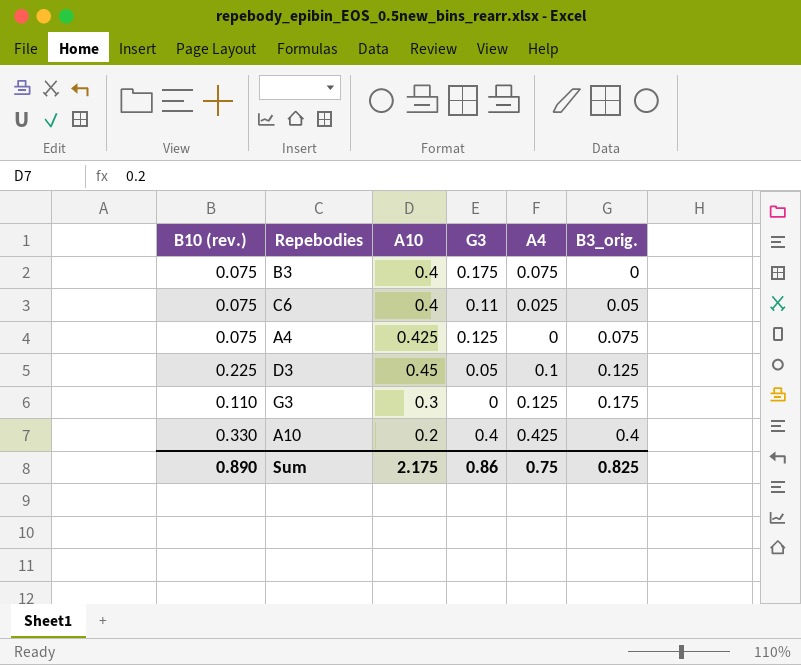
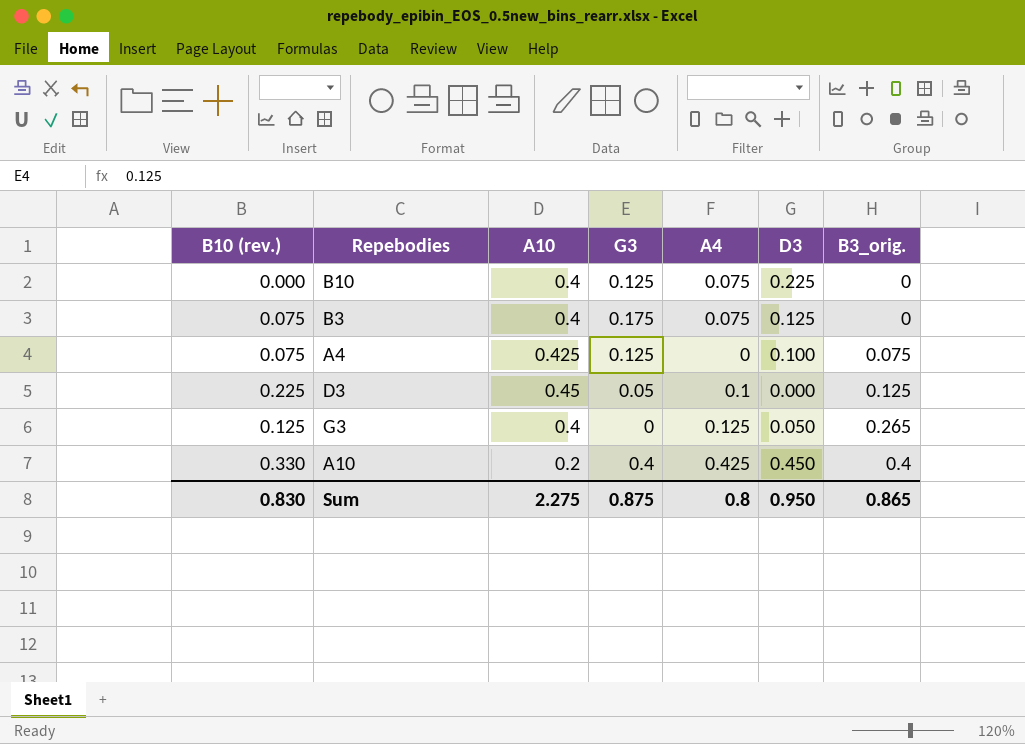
column D3 | position: none -> 6
row C6: 0.075 | 0.4 | 0.11 | 0.025 | 0.05 -> none
row B10: none -> 0.000 | 0.4 | 0.125 | 0.075 | 0.225 | 0
G3 | B10 (rev.): 0.110 -> 0.125
G3 | A10: 0.3 -> 0.4
G3 | B3_orig.: 0.175 -> 0.265
Sum | B10 (rev.): 0.890 -> 0.830
Sum | A10: 2.175 -> 2.275
Sum | G3: 0.86 -> 0.875
Sum | A4: 0.75 -> 0.8
Sum | B3_orig.: 0.825 -> 0.865

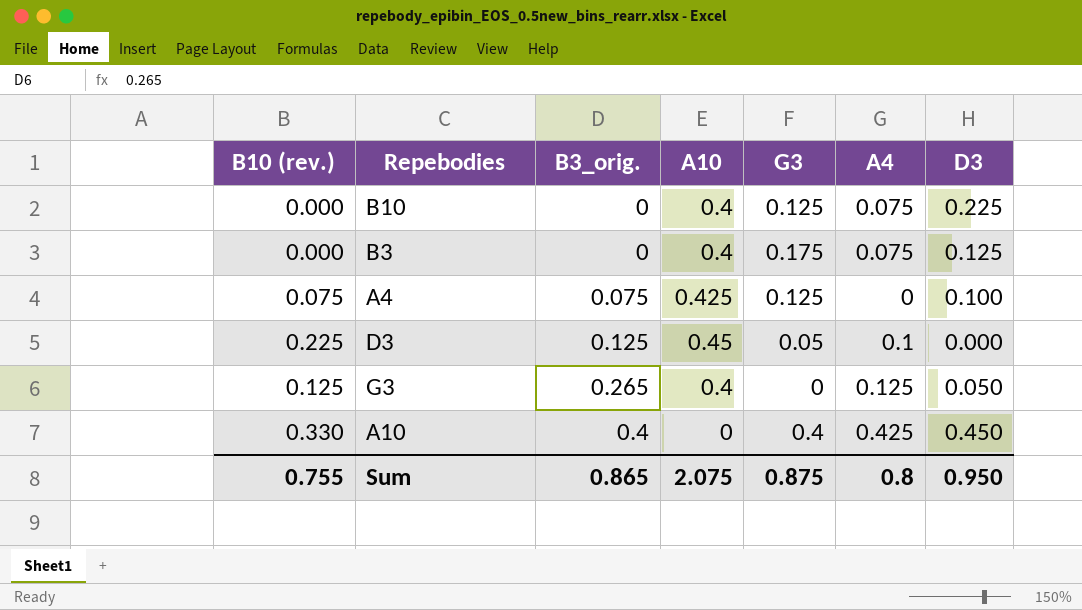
column B3_orig. | position: 7 -> 3
B3 | B10 (rev.): 0.075 -> 0.000
A10 | A10: 0.2 -> 0
Sum | B10 (rev.): 0.830 -> 0.755
Sum | A10: 2.275 -> 2.075

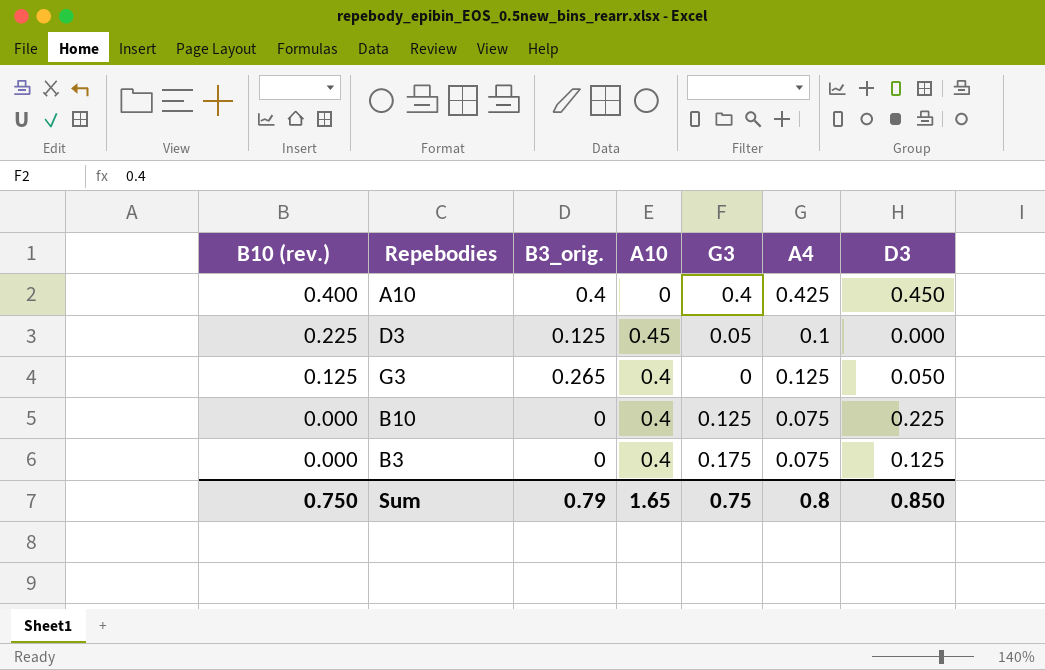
row order: B3_orig. ascending -> B10 (rev.) descending
row A4: 0.075 | 0.075 | 0.425 | 0.125 | 0 | 0.100 -> none
A10 | B10 (rev.): 0.330 -> 0.400
Sum | B10 (rev.): 0.755 -> 0.750
Sum | B3_orig.: 0.865 -> 0.79
Sum | A10: 2.075 -> 1.65
Sum | G3: 0.875 -> 0.75
Sum | D3: 0.950 -> 0.850

